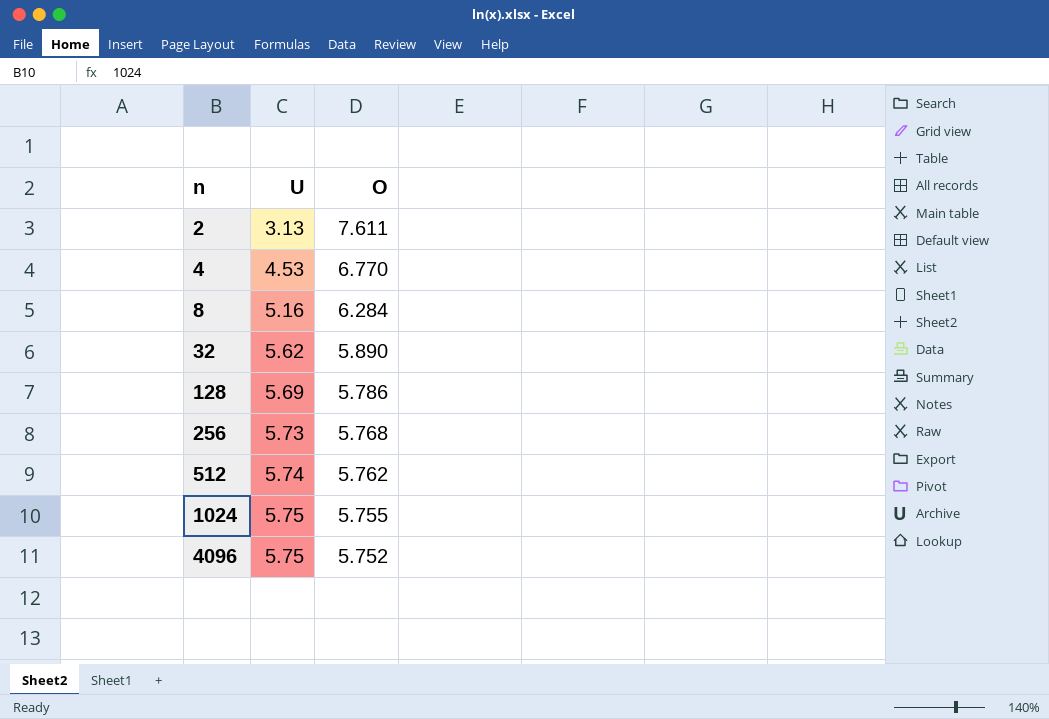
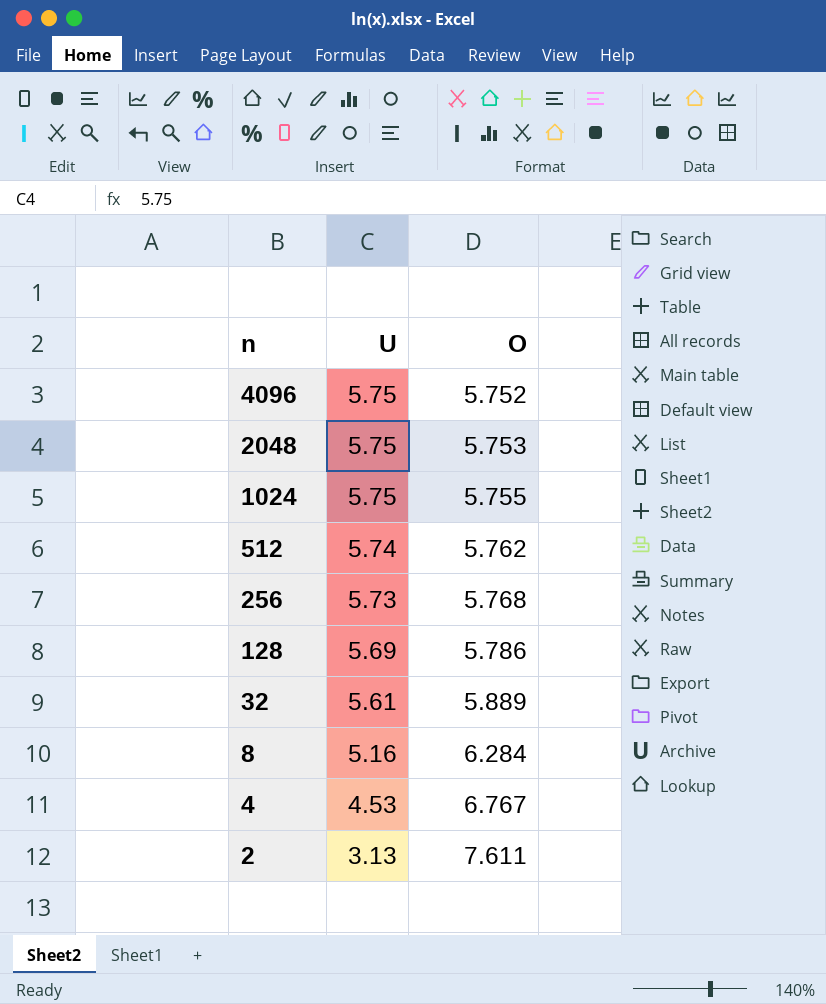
row order: n ascending -> n descending
row 2048: none -> 5.75 | 5.753
32 | U: 5.62 -> 5.61
32 | O: 5.890 -> 5.889
4 | O: 6.770 -> 6.767

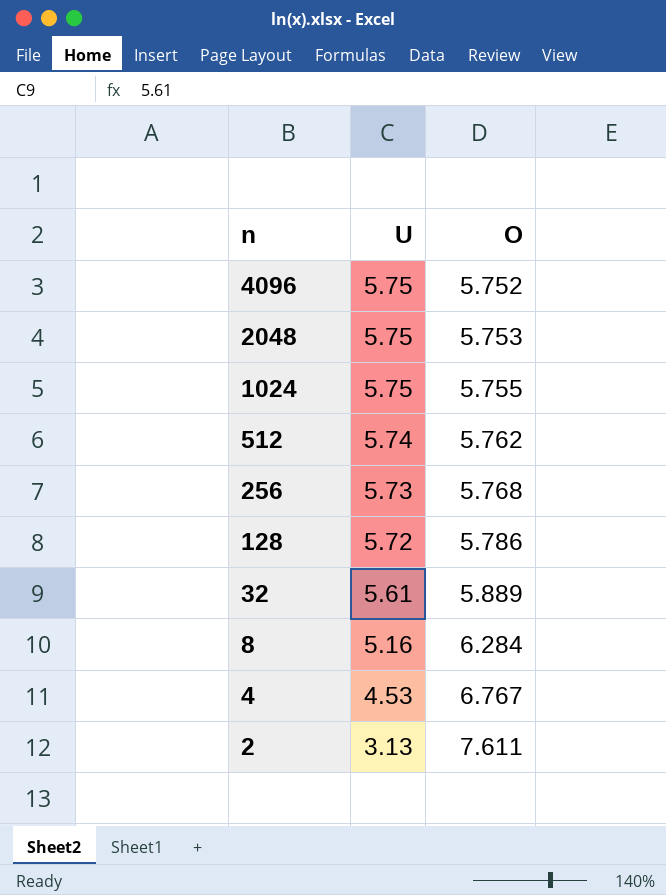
128 | U: 5.69 -> 5.72

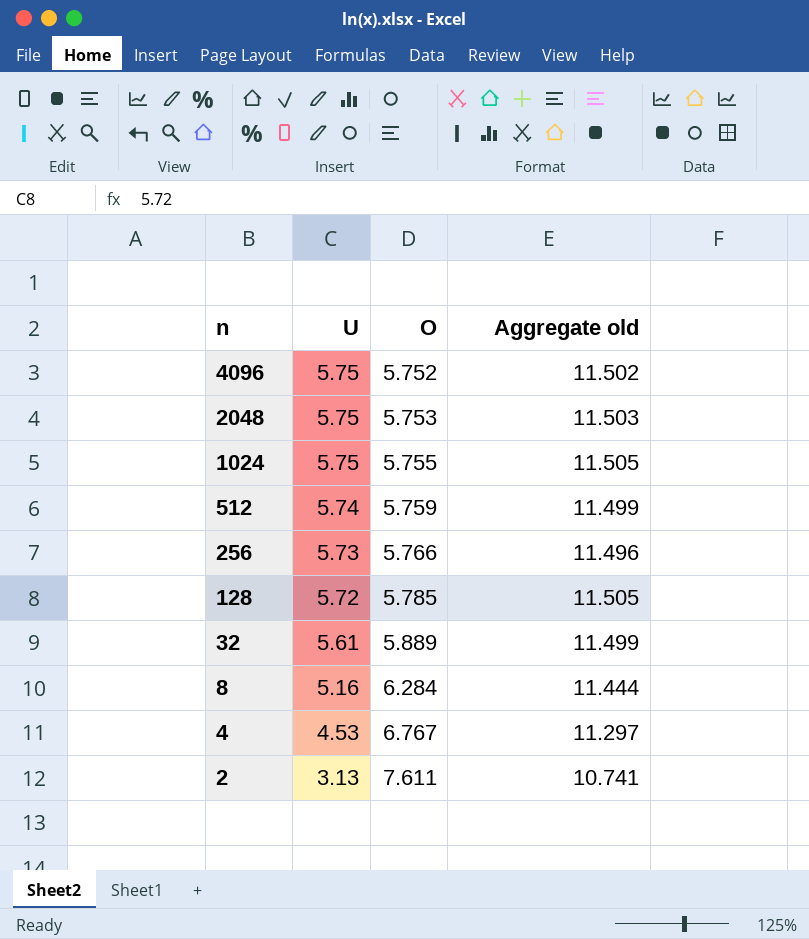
column Aggregate old | formula: none -> [U] + [O]
512 | O: 5.762 -> 5.759
256 | O: 5.768 -> 5.766
128 | O: 5.786 -> 5.785

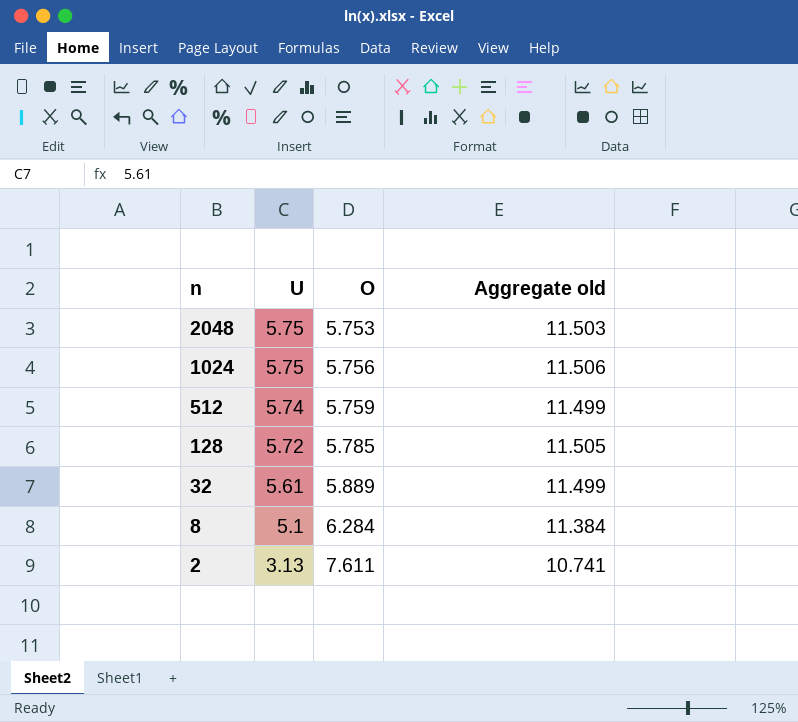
row 4096: 5.75 | 5.752 | 11.502 -> none
row 256: 5.73 | 5.766 | 11.496 -> none
row 4: 4.53 | 6.767 | 11.297 -> none
1024 | O: 5.755 -> 5.756
1024 | Aggregate old: 11.505 -> 11.506
8 | U: 5.16 -> 5.1
8 | Aggregate old: 11.444 -> 11.384

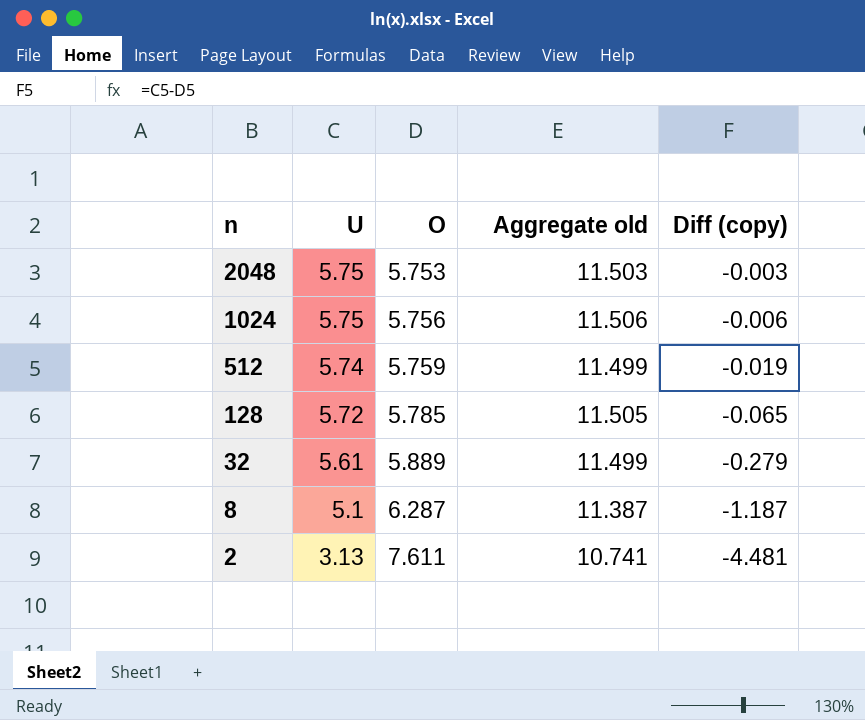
column Diff (copy) | formula: none -> [U] - [O]
8 | O: 6.284 -> 6.287
8 | Aggregate old: 11.384 -> 11.387

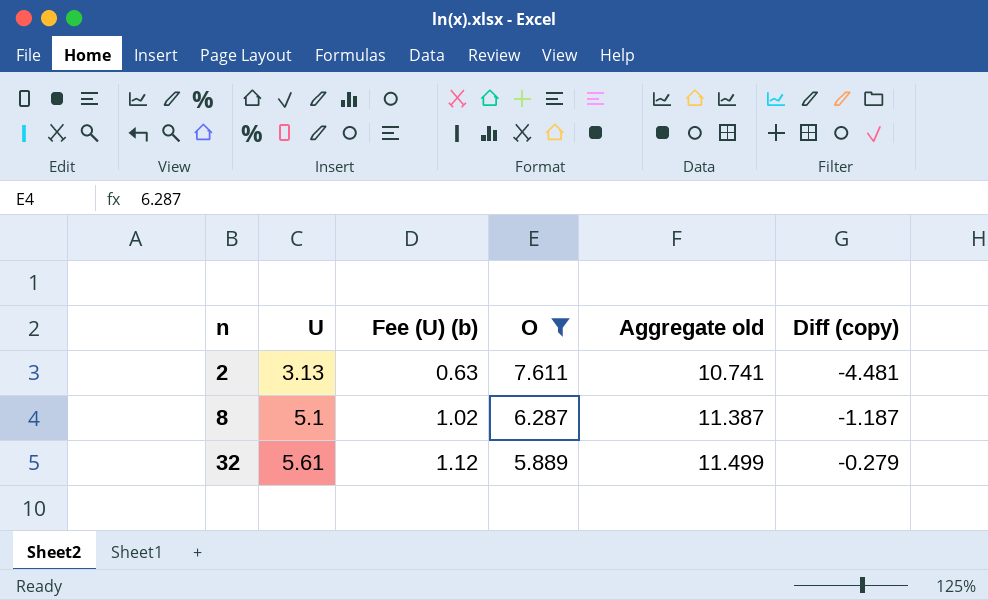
filter: none -> O >= 5.889
row order: n descending -> n ascending
column Fee (U) (b) | formula: none -> [U] * 0.2

